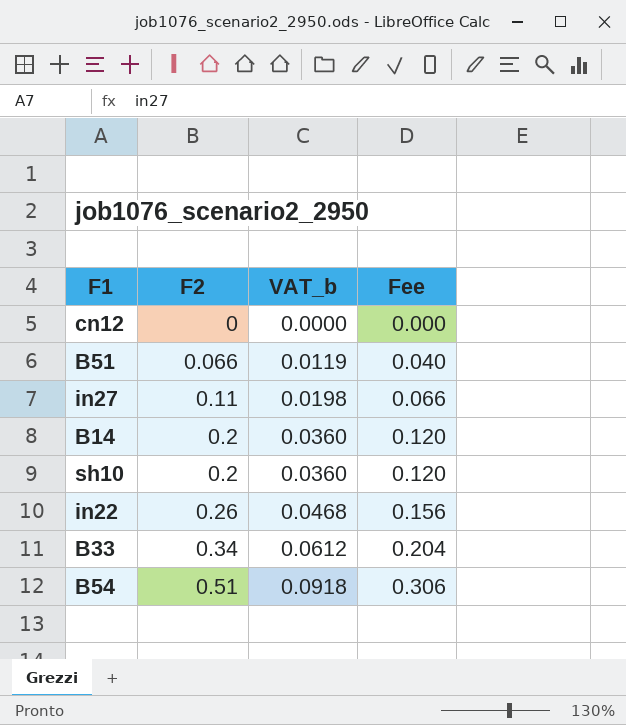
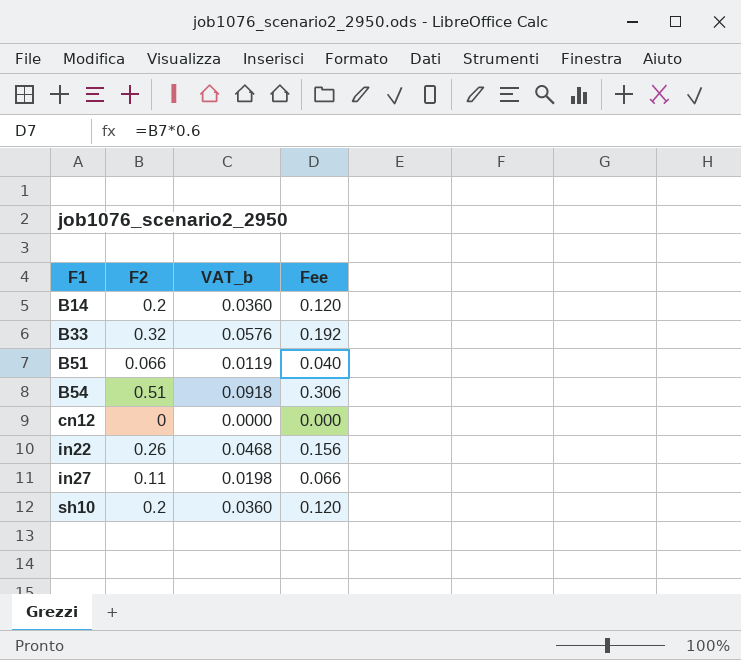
row order: F2 ascending -> F1 ascending
B33 | F2: 0.34 -> 0.32
B33 | VAT_b: 0.0612 -> 0.0576
B33 | Fee: 0.204 -> 0.192

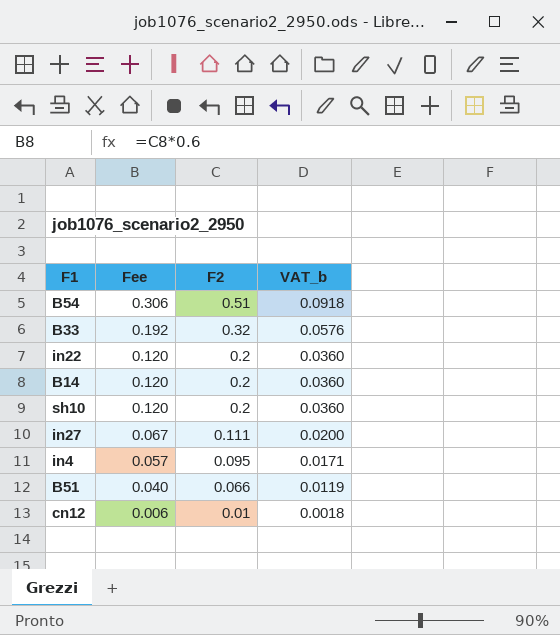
row order: F1 ascending -> Fee descending
column Fee | position: 4 -> 2
in22 | Fee: 0.156 -> 0.120
in22 | F2: 0.26 -> 0.2
in22 | VAT_b: 0.0468 -> 0.0360
in27 | Fee: 0.066 -> 0.067
in27 | F2: 0.11 -> 0.111
in27 | VAT_b: 0.0198 -> 0.0200
row in4: none -> 0.057 | 0.095 | 0.0171
cn12 | Fee: 0.000 -> 0.006
cn12 | F2: 0 -> 0.01
cn12 | VAT_b: 0.0000 -> 0.0018

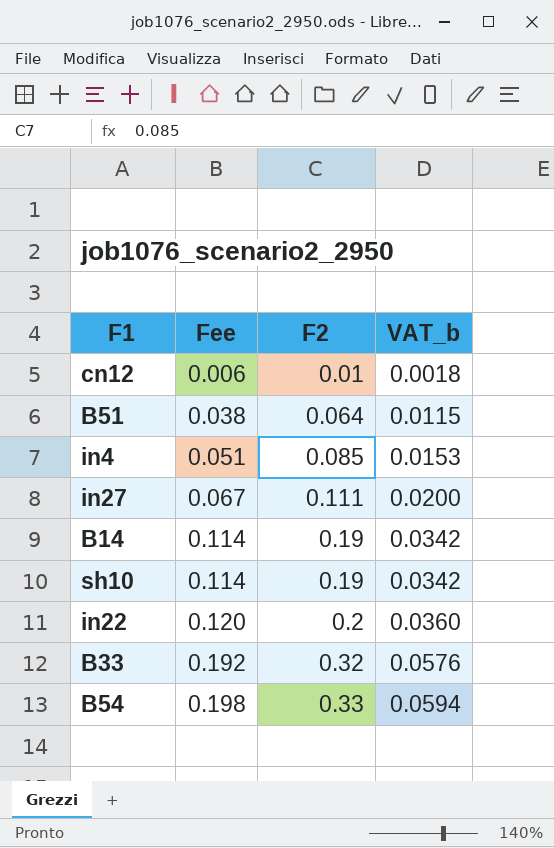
row order: Fee descending -> Fee ascending
B51 | Fee: 0.040 -> 0.038
B51 | F2: 0.066 -> 0.064
B51 | VAT_b: 0.0119 -> 0.0115
in4 | Fee: 0.057 -> 0.051
in4 | F2: 0.095 -> 0.085
in4 | VAT_b: 0.0171 -> 0.0153
B14 | Fee: 0.120 -> 0.114
B14 | F2: 0.2 -> 0.19
B14 | VAT_b: 0.0360 -> 0.0342
sh10 | Fee: 0.120 -> 0.114
sh10 | F2: 0.2 -> 0.19
sh10 | VAT_b: 0.0360 -> 0.0342
B54 | Fee: 0.306 -> 0.198
B54 | F2: 0.51 -> 0.33
B54 | VAT_b: 0.0918 -> 0.0594

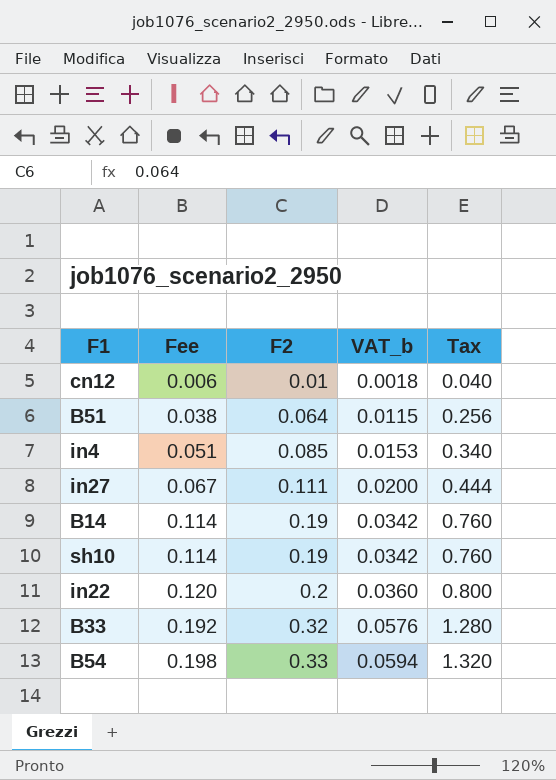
column Tax | formula: none -> [F2] * 4

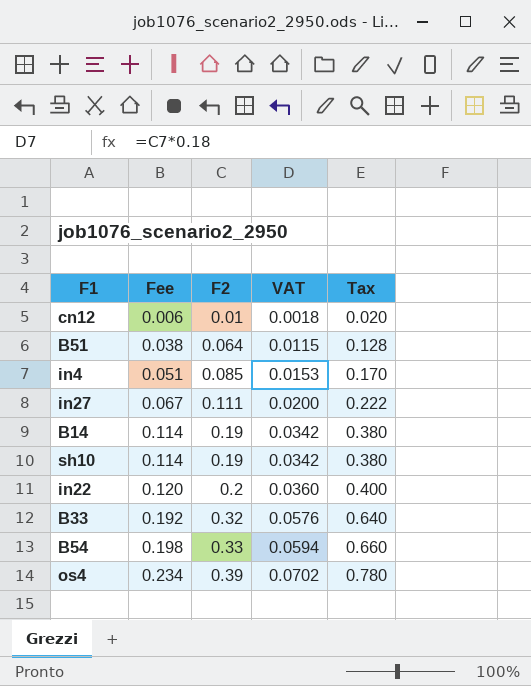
column name: VAT_b -> VAT
column Tax | formula: [F2] * 4 -> [F2] * 2
row os4: none -> 0.234 | 0.39 | 0.0702 | 0.780

